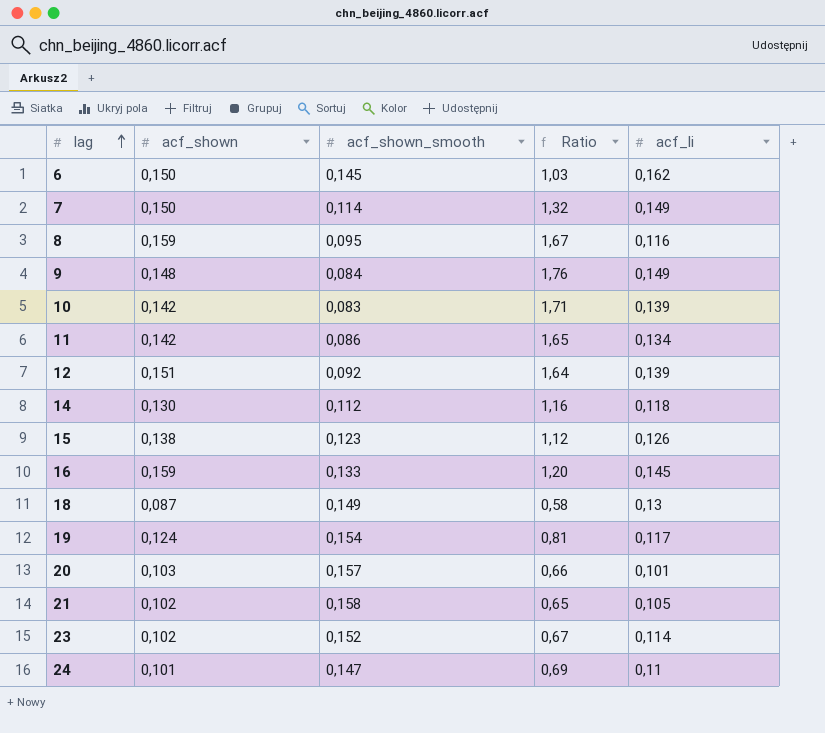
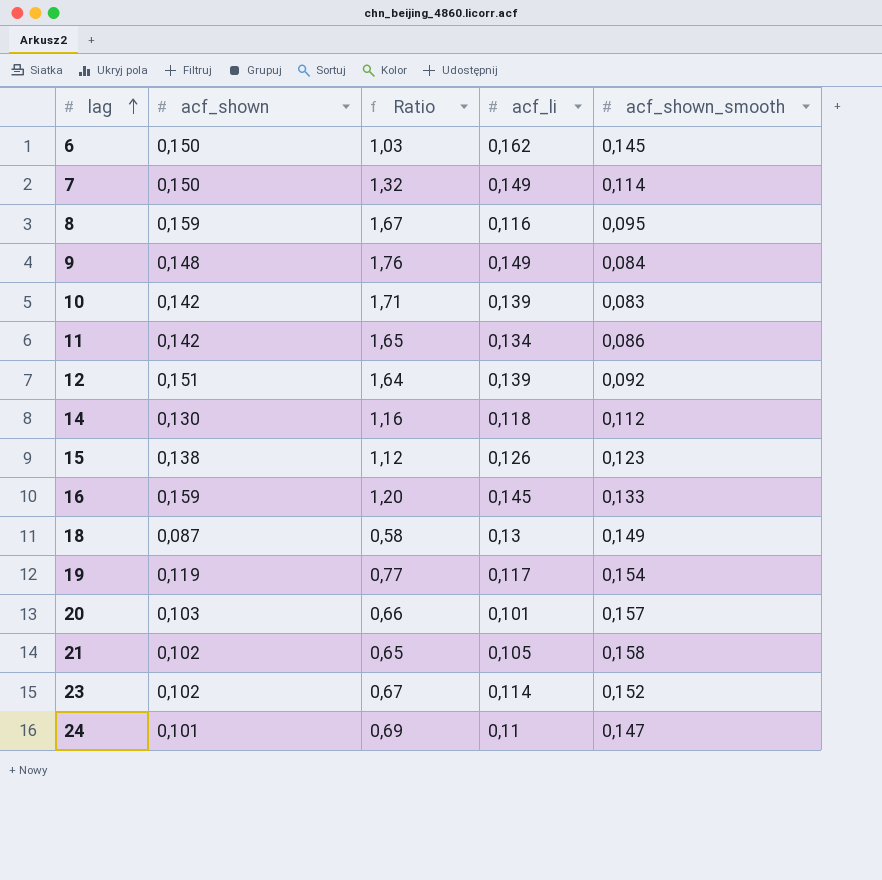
column acf_shown_smooth | position: 3 -> 5
19 | acf_shown: 0,124 -> 0,119
19 | Ratio: 0,81 -> 0,77

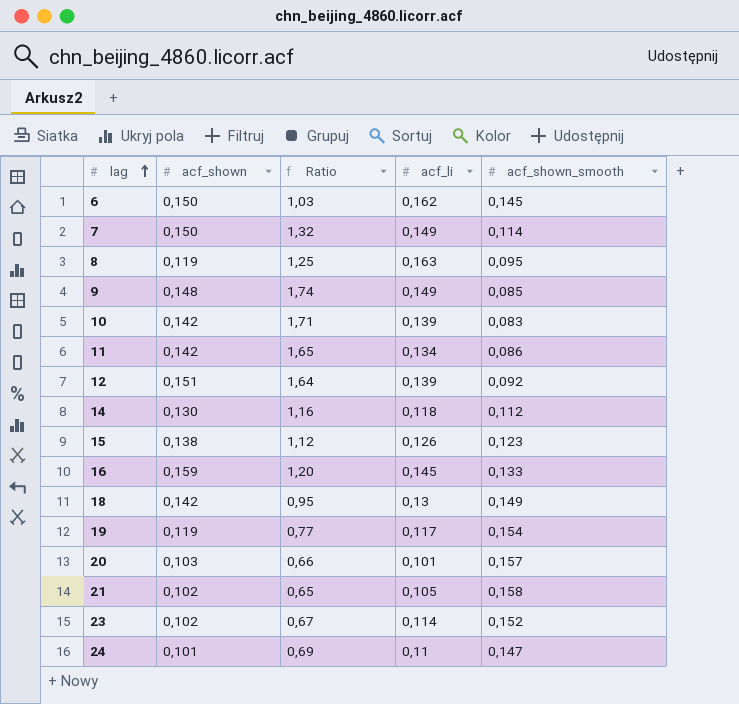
8 | acf_shown: 0,159 -> 0,119
8 | Ratio: 1,67 -> 1,25
8 | acf_li: 0,116 -> 0,163
9 | Ratio: 1,76 -> 1,74
9 | acf_shown_smooth: 0,084 -> 0,085
18 | acf_shown: 0,087 -> 0,142
18 | Ratio: 0,58 -> 0,95

